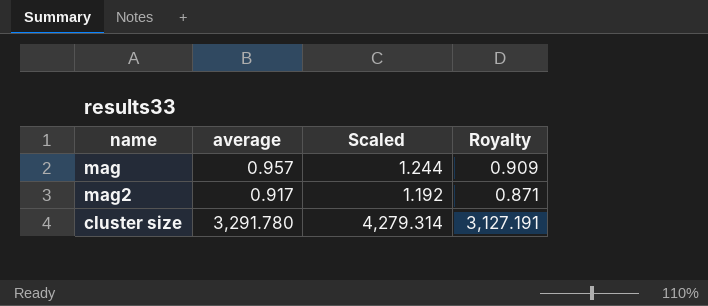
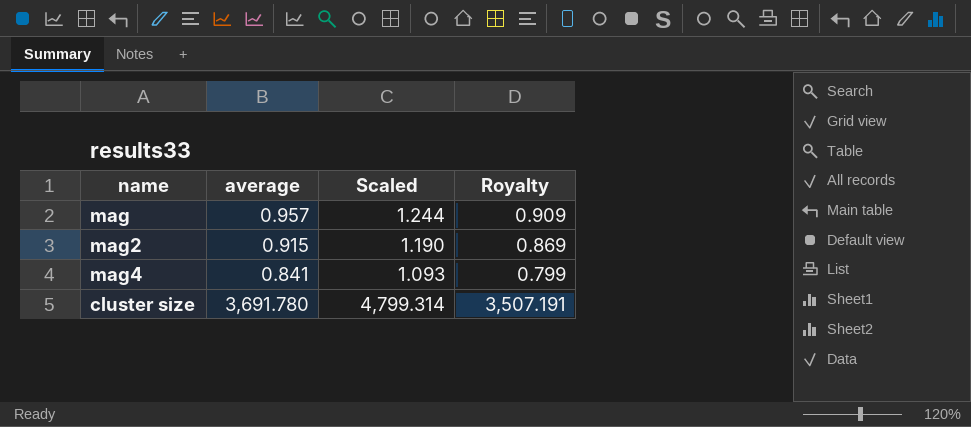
mag2 | average: 0.917 -> 0.915
mag2 | Scaled: 1.192 -> 1.190
mag2 | Royalty: 0.871 -> 0.869
row mag4: none -> 0.841 | 1.093 | 0.799
cluster size | average: 3,291.780 -> 3,691.780
cluster size | Scaled: 4,279.314 -> 4,799.314
cluster size | Royalty: 3,127.191 -> 3,507.191

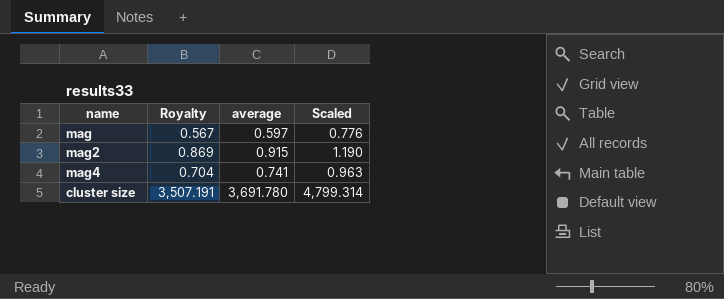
column Royalty | position: 4 -> 2
mag | Royalty: 0.909 -> 0.567
mag | average: 0.957 -> 0.597
mag | Scaled: 1.244 -> 0.776
mag4 | Royalty: 0.799 -> 0.704
mag4 | average: 0.841 -> 0.741
mag4 | Scaled: 1.093 -> 0.963

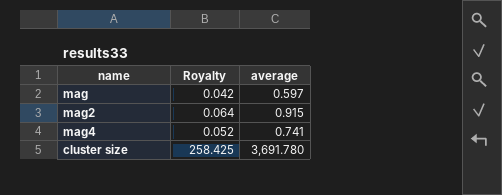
column Scaled | formula: [average] * 1.3 -> none
column Royalty | formula: [average] * 0.95 -> [average] * 0.07

